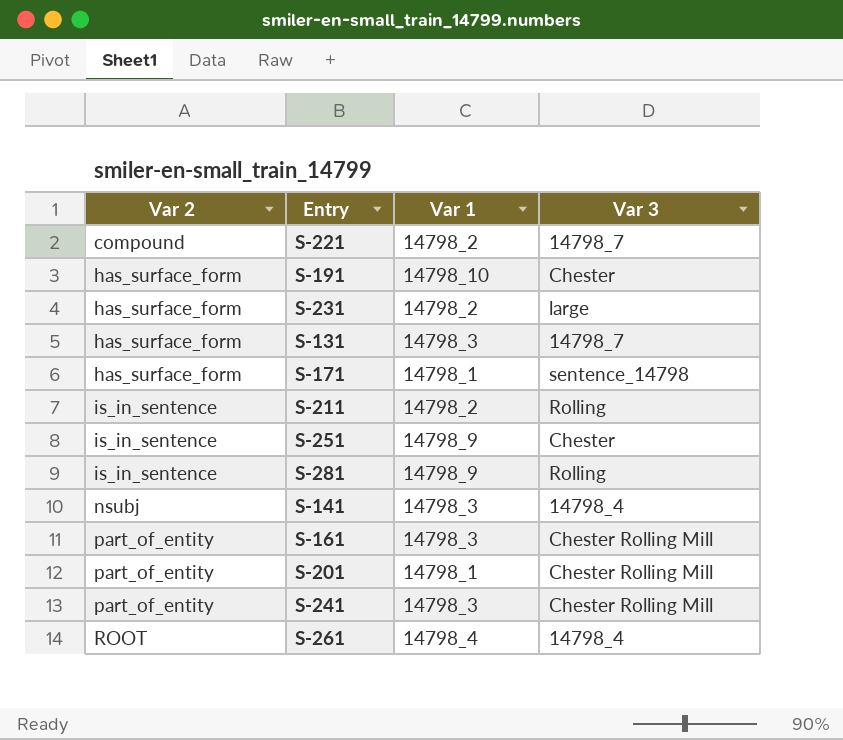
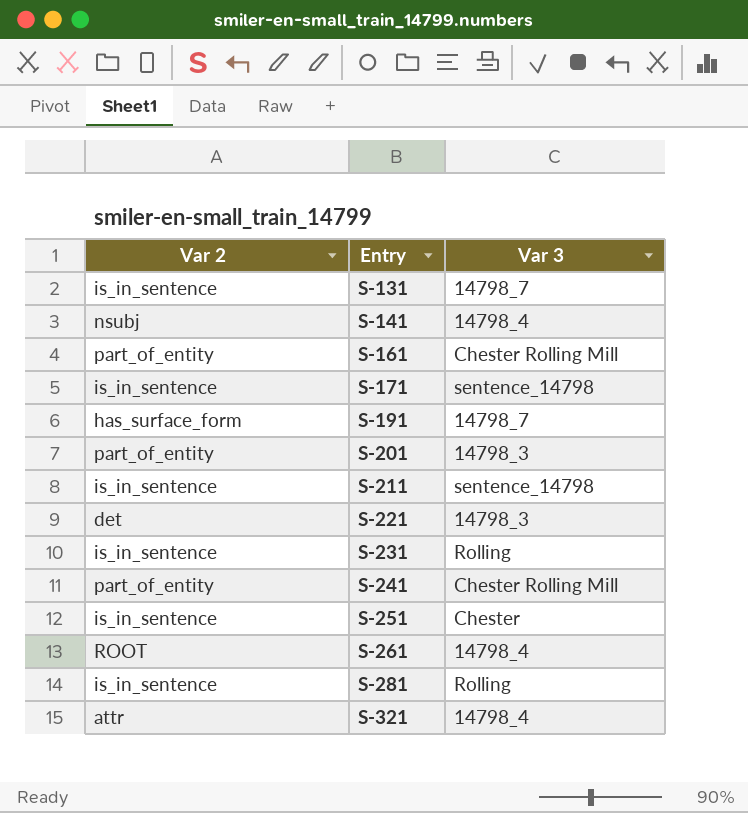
row order: Var 2 ascending -> Entry ascending
column Var 1 | position: 3 -> none
S-131 | Var 2: has_surface_form -> is_in_sentence
S-171 | Var 2: has_surface_form -> is_in_sentence
S-191 | Var 3: Chester -> 14798_7
S-201 | Var 3: Chester Rolling Mill -> 14798_3
S-211 | Var 3: Rolling -> sentence_14798
S-221 | Var 2: compound -> det
S-221 | Var 3: 14798_7 -> 14798_3
S-231 | Var 2: has_surface_form -> is_in_sentence
S-231 | Var 3: large -> Rolling
row S-321: none -> attr | 14798_4

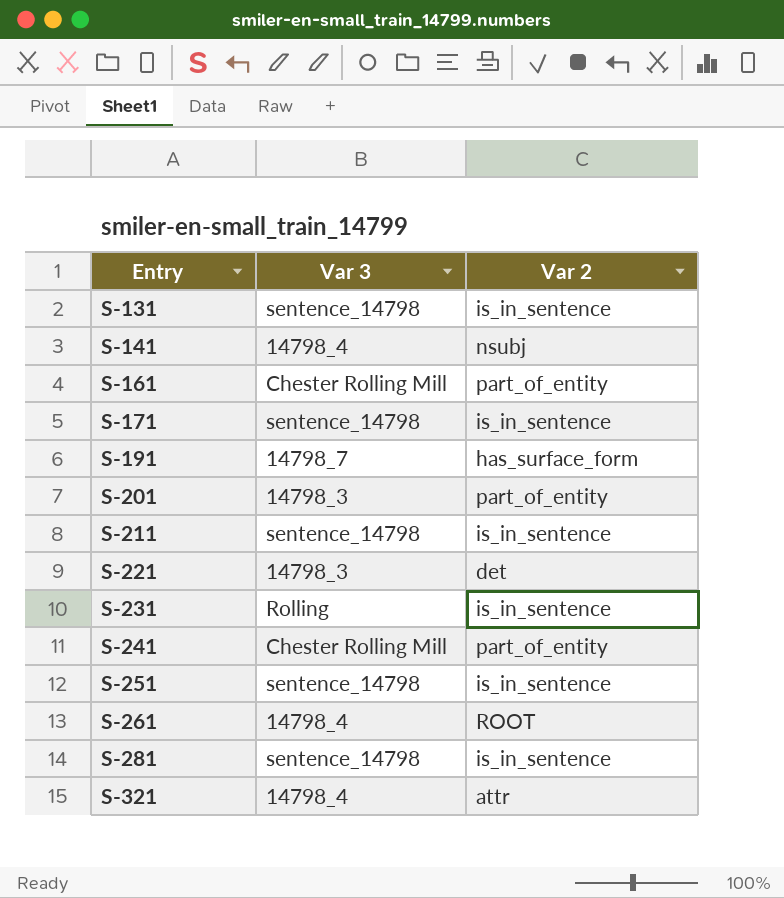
column Var 2 | position: 1 -> 3
S-131 | Var 3: 14798_7 -> sentence_14798
S-251 | Var 3: Chester -> sentence_14798
S-281 | Var 3: Rolling -> sentence_14798

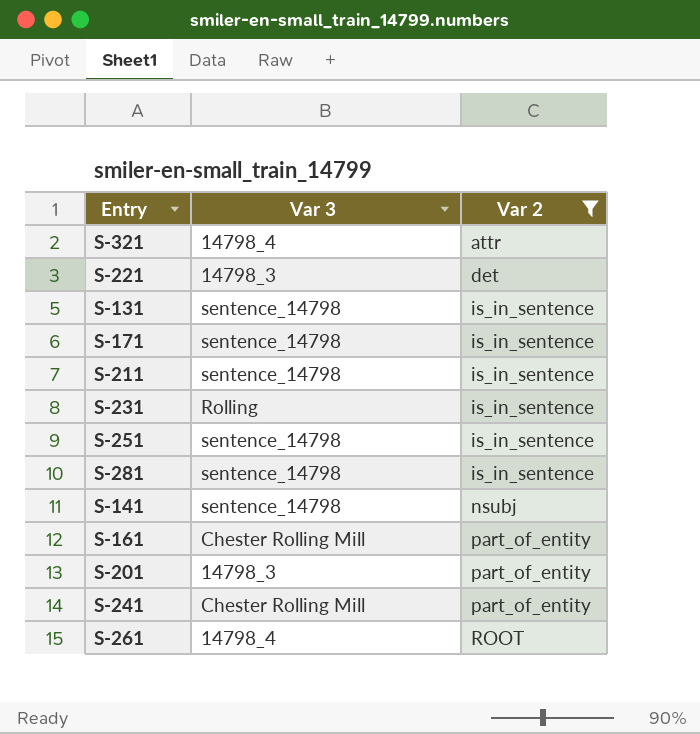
filter: none -> Var 2 != has_surface_form
row order: Entry ascending -> Var 2 ascending
S-141 | Var 3: 14798_4 -> sentence_14798

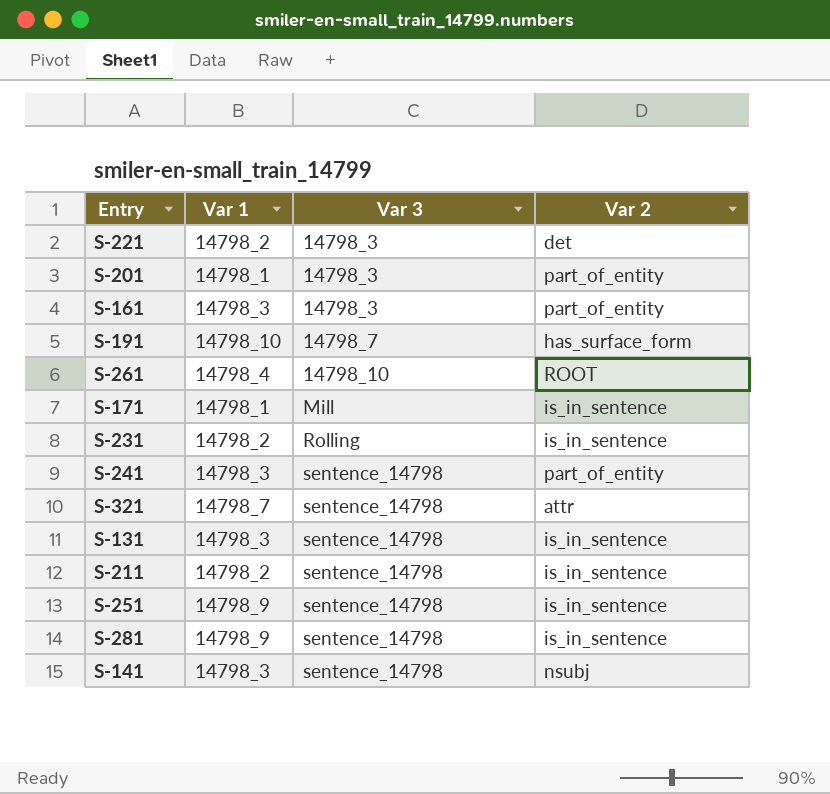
filter: Var 2 != has_surface_form -> none
row order: Var 2 ascending -> Var 3 ascending
column Var 1 | position: none -> 2
S-161 | Var 3: Chester Rolling Mill -> 14798_3
S-261 | Var 3: 14798_4 -> 14798_10
S-171 | Var 3: sentence_14798 -> Mill
S-241 | Var 3: Chester Rolling Mill -> sentence_14798
S-321 | Var 3: 14798_4 -> sentence_14798

